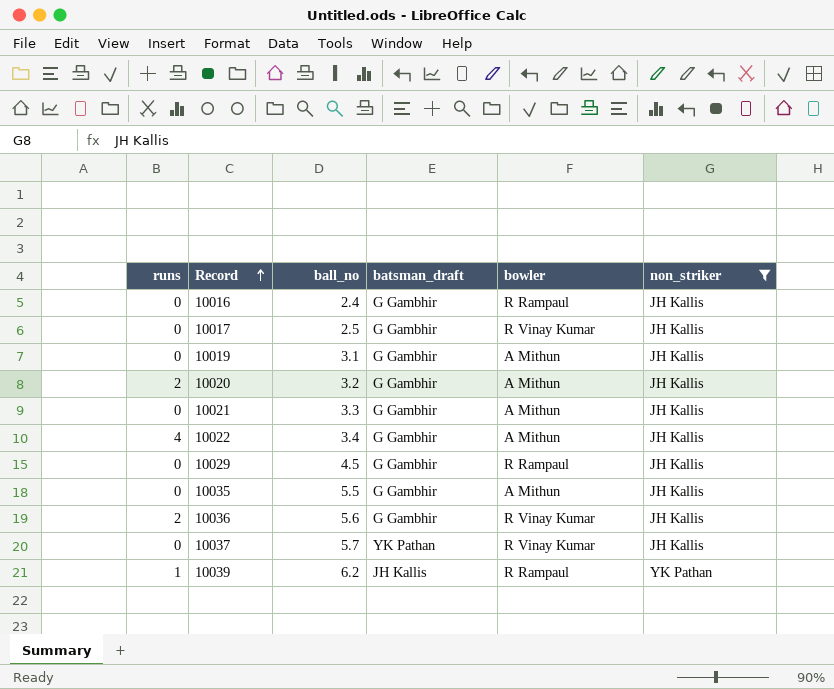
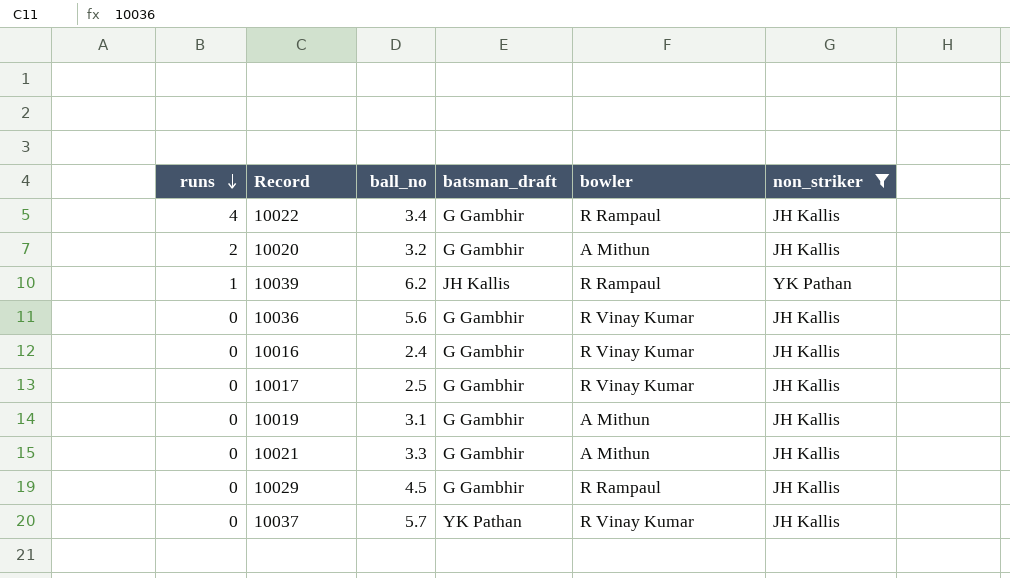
row order: Record ascending -> runs descending
row 10035: 0 | 5.5 | G Gambhir | A Mithun | JH Kallis -> none
10022 | bowler: A Mithun -> R Rampaul
10036 | runs: 2 -> 0
10016 | bowler: R Rampaul -> R Vinay Kumar

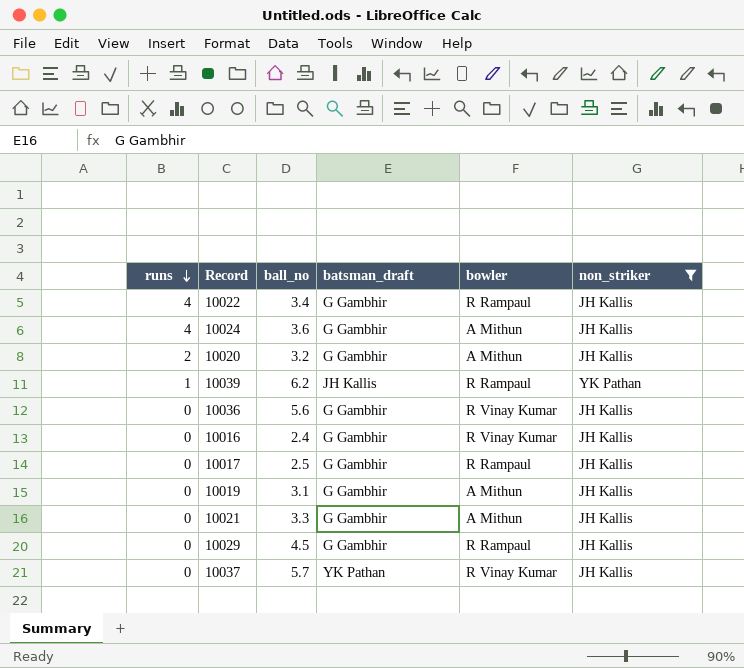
row 10024: none -> 4 | 3.6 | G Gambhir | A Mithun | JH Kallis
10017 | bowler: R Vinay Kumar -> R Rampaul

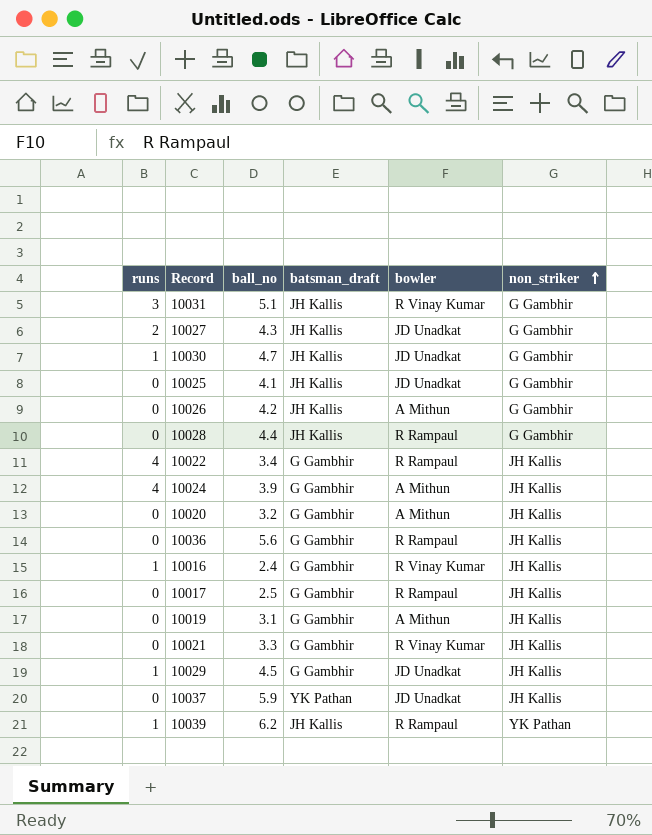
filter: non_striker != G Gambhir -> none
row order: runs descending -> non_striker ascending
10024 | ball_no: 3.6 -> 3.9
10020 | runs: 2 -> 0
10036 | bowler: R Vinay Kumar -> R Rampaul
10016 | runs: 0 -> 1
10021 | bowler: A Mithun -> R Vinay Kumar
10029 | runs: 0 -> 1
10029 | bowler: R Rampaul -> JD Unadkat
10037 | ball_no: 5.7 -> 5.9
10037 | bowler: R Vinay Kumar -> JD Unadkat

